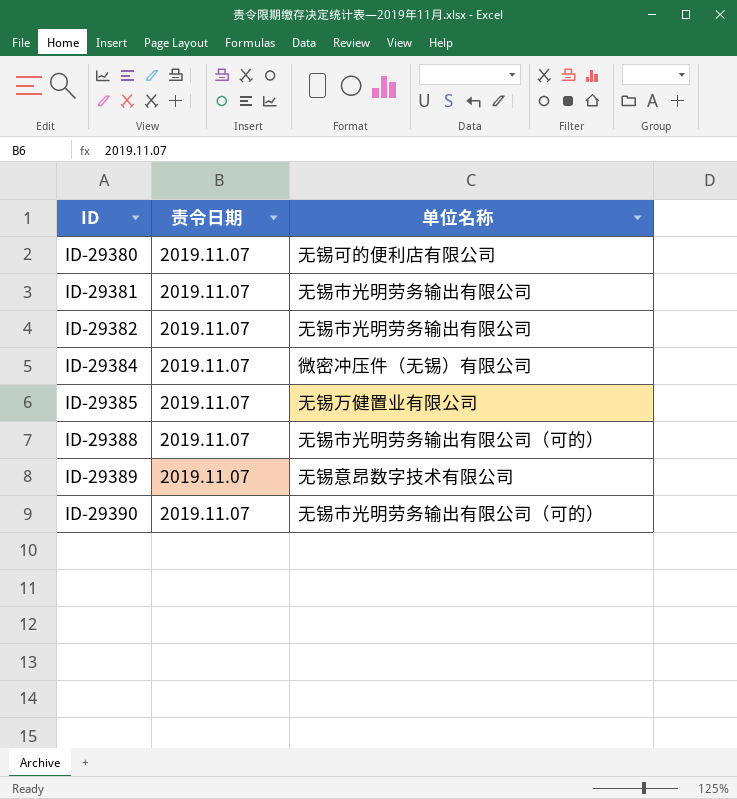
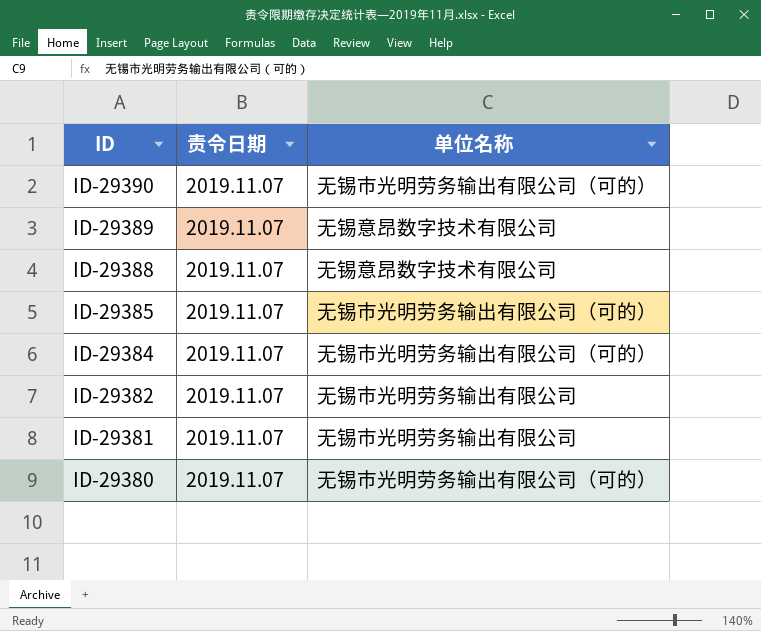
row order: ID ascending -> ID descending
ID-29388 | 单位名称: 无锡市光明劳务输出有限公司（可的） -> 无锡意昂数字技术有限公司
ID-29385 | 单位名称: 无锡万健置业有限公司 -> 无锡市光明劳务输出有限公司（可的）
ID-29384 | 单位名称: 微密冲压件（无锡）有限公司 -> 无锡市光明劳务输出有限公司（可的）
ID-29380 | 单位名称: 无锡可的便利店有限公司 -> 无锡市光明劳务输出有限公司（可的）

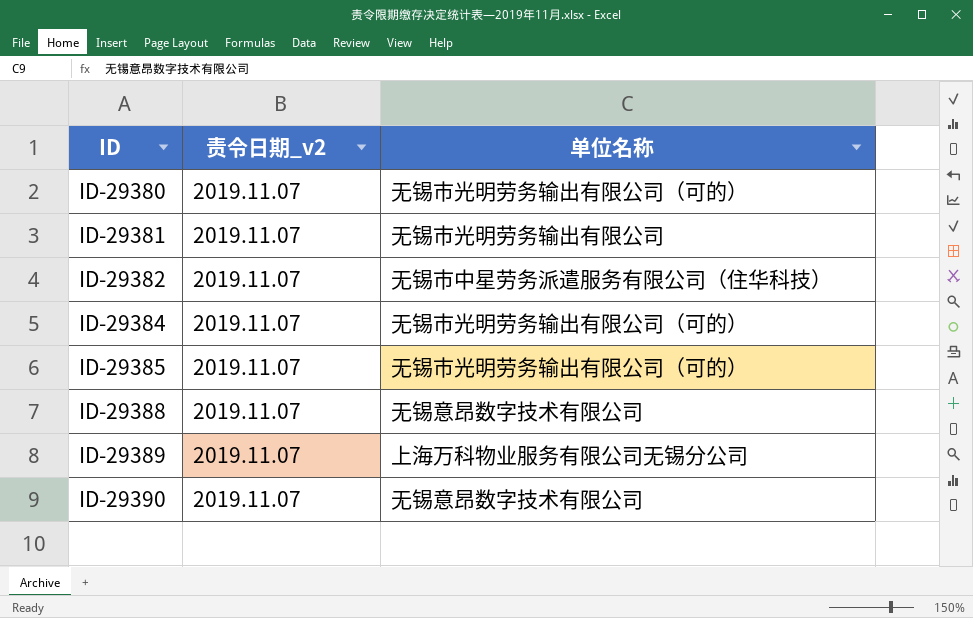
row order: ID descending -> ID ascending
column name: 责令日期 -> 责令日期_v2
ID-29382 | 单位名称: 无锡市光明劳务输出有限公司 -> 无锡市中星劳务派遣服务有限公司（住华科技）
ID-29389 | 单位名称: 无锡意昂数字技术有限公司 -> 上海万科物业服务有限公司无锡分公司
ID-29390 | 单位名称: 无锡市光明劳务输出有限公司（可的） -> 无锡意昂数字技术有限公司

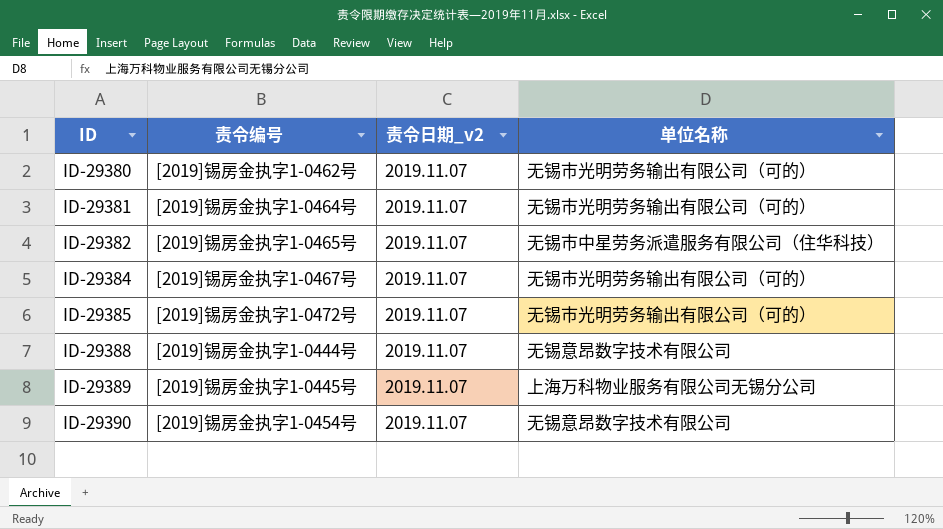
column 责令编号 | position: none -> 2
ID-29381 | 单位名称: 无锡市光明劳务输出有限公司 -> 无锡市光明劳务输出有限公司（可的）

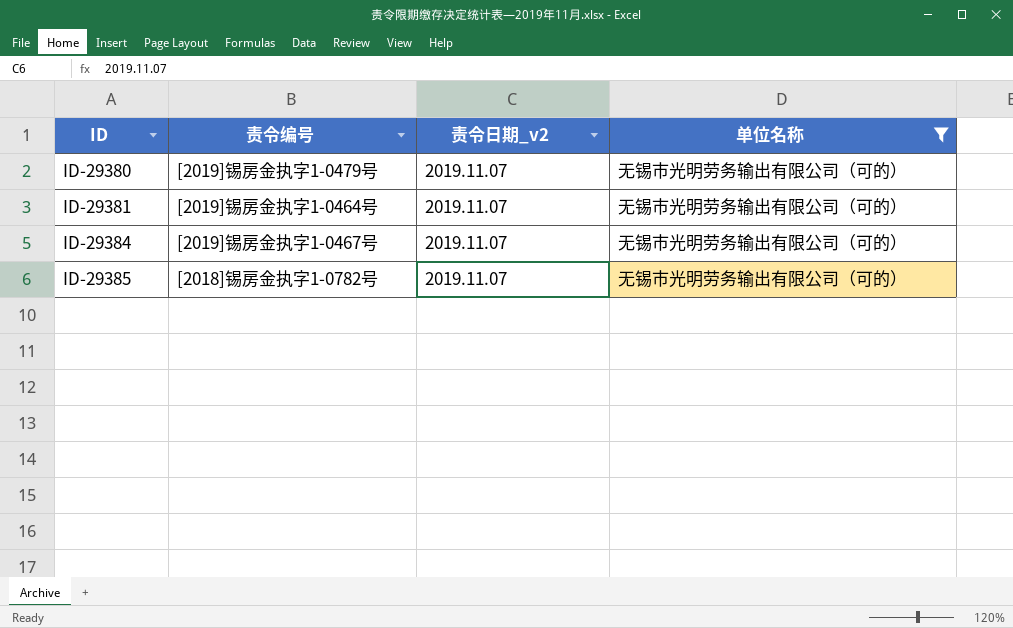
filter: none -> 单位名称 = 无锡市光明劳务输出有限公司（可的）
ID-29380 | 责令编号: [2019]锡房金执字1-0462号 -> [2019]锡房金执字1-0479号
ID-29385 | 责令编号: [2019]锡房金执字1-0472号 -> [2018]锡房金执字1-0782号

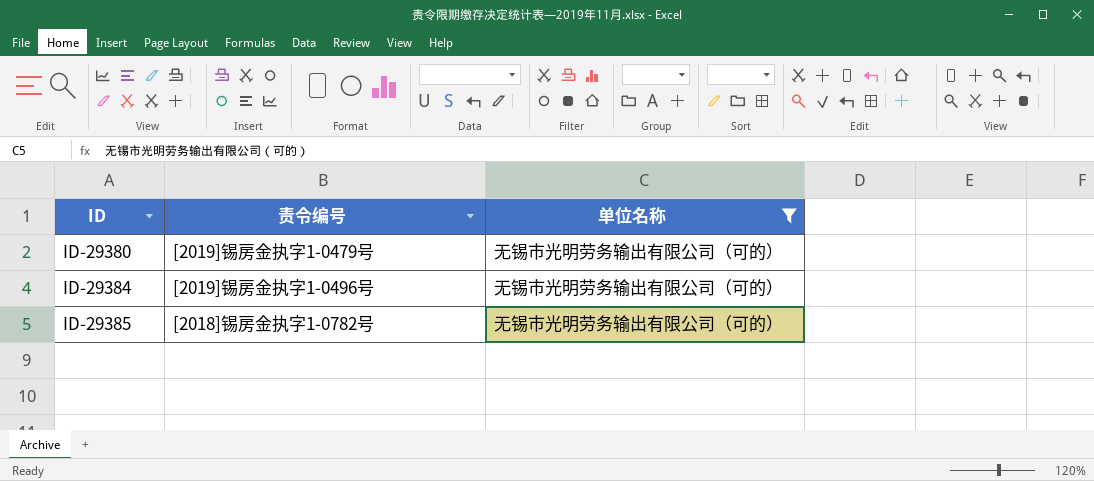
column 责令日期_v2 | position: 3 -> none
row ID-29381: [2019]锡房金执字1-0464号 | 2019.11.07 | 无锡市光明劳务输出有限公司（可的） -> none
ID-29384 | 责令编号: [2019]锡房金执字1-0467号 -> [2019]锡房金执字1-0496号

